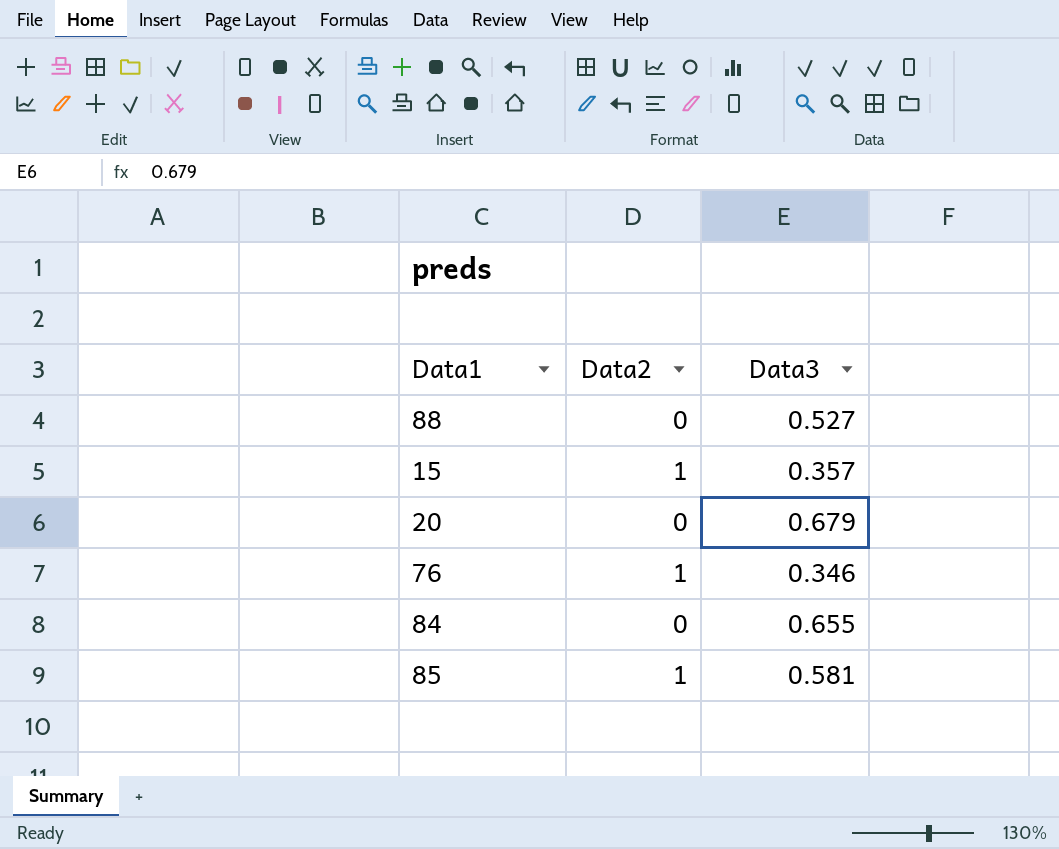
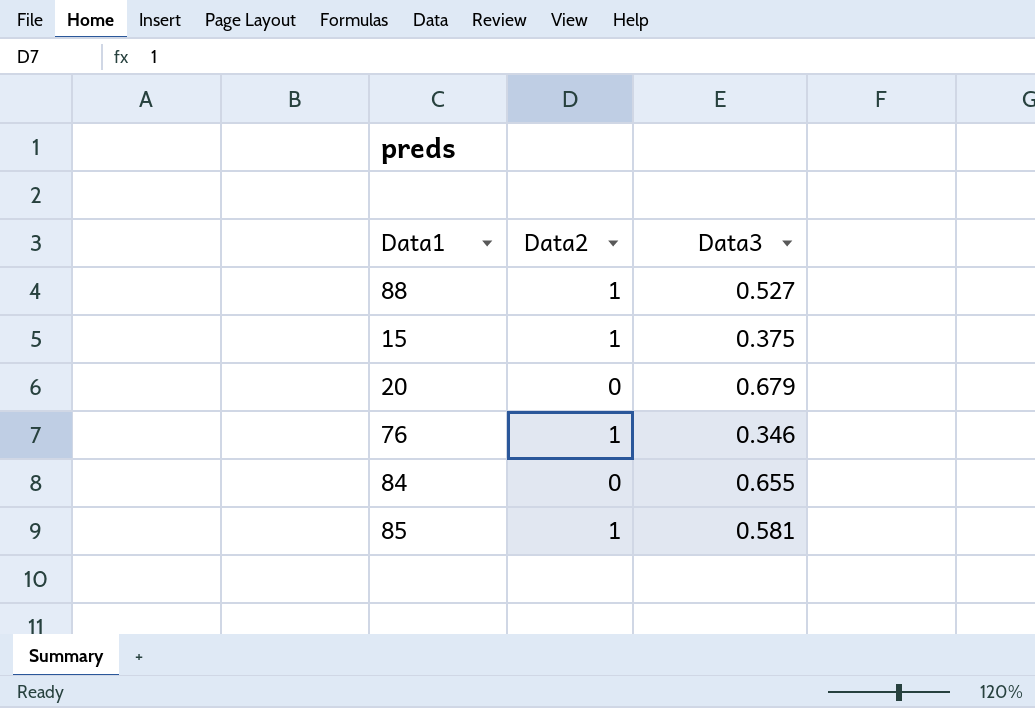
88 | Data2: 0 -> 1
15 | Data3: 0.357 -> 0.375

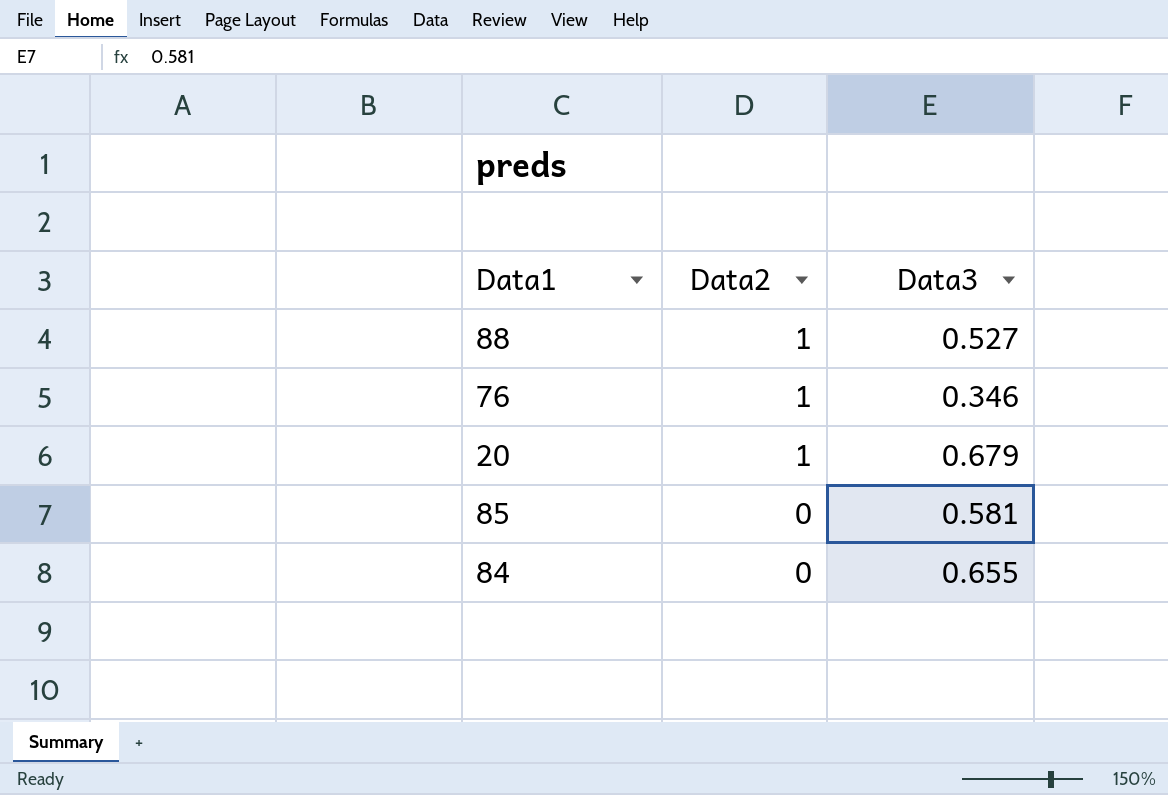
row order: none -> Data2 descending
row 15: 1 | 0.375 -> none
20 | Data2: 0 -> 1
85 | Data2: 1 -> 0

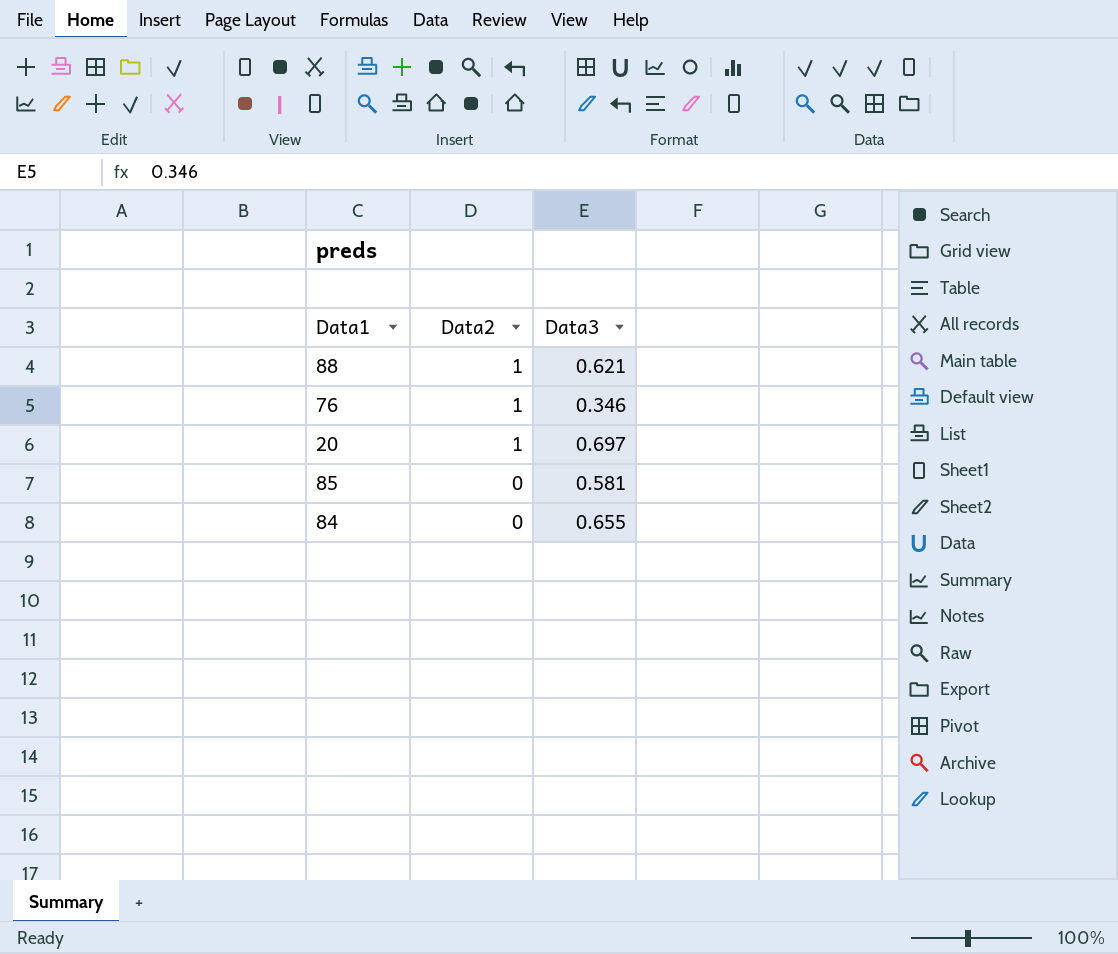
88 | Data3: 0.527 -> 0.621
20 | Data3: 0.679 -> 0.697

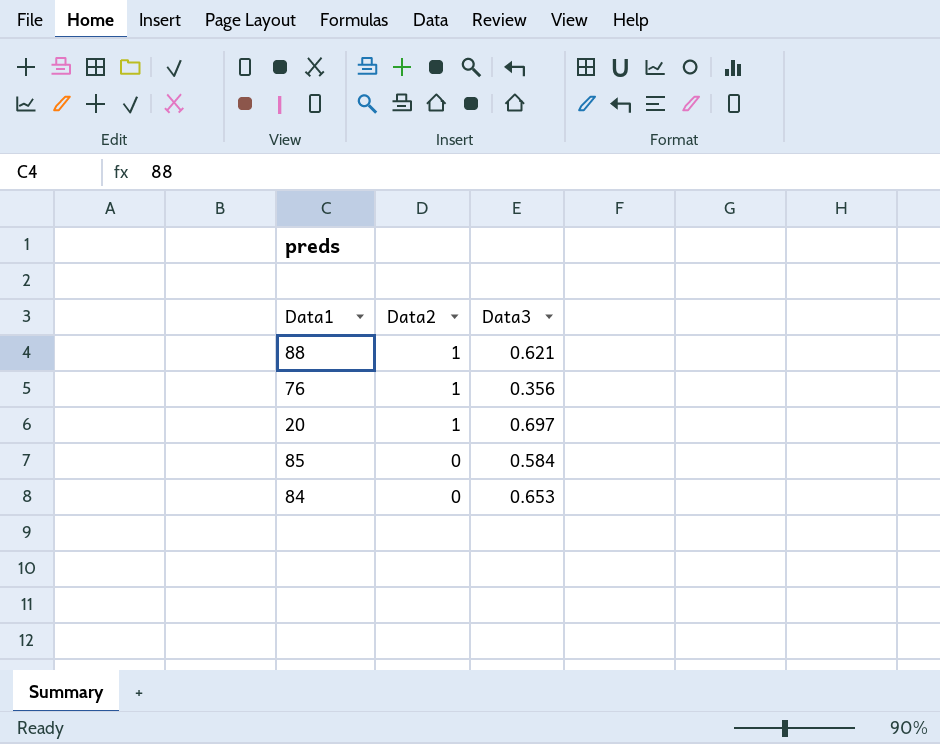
76 | Data3: 0.346 -> 0.356
85 | Data3: 0.581 -> 0.584
84 | Data3: 0.655 -> 0.653

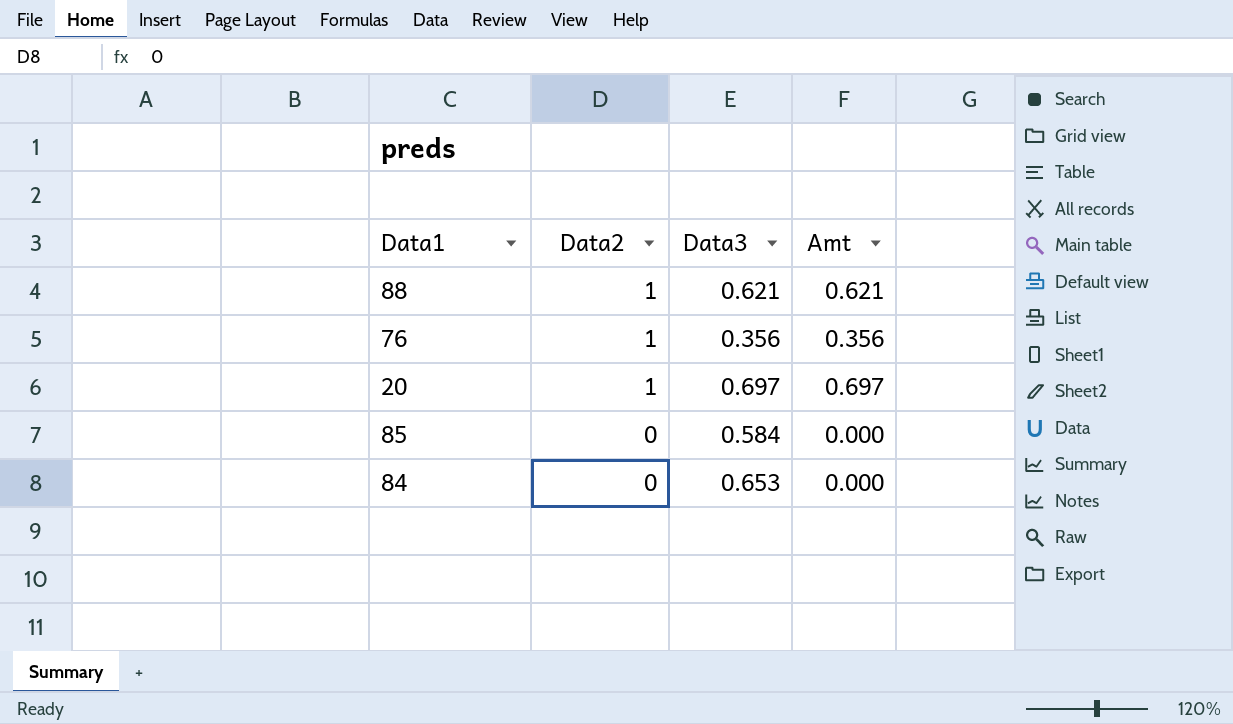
column Amt | formula: none -> [Data2] * [Data3]

